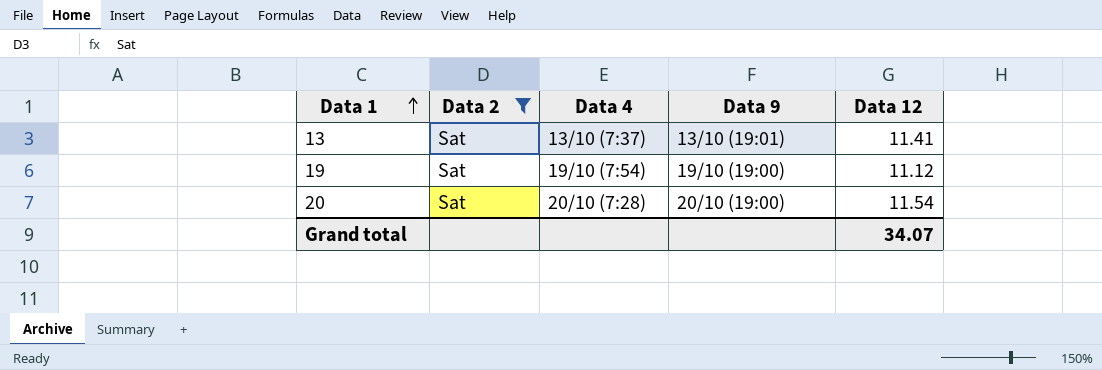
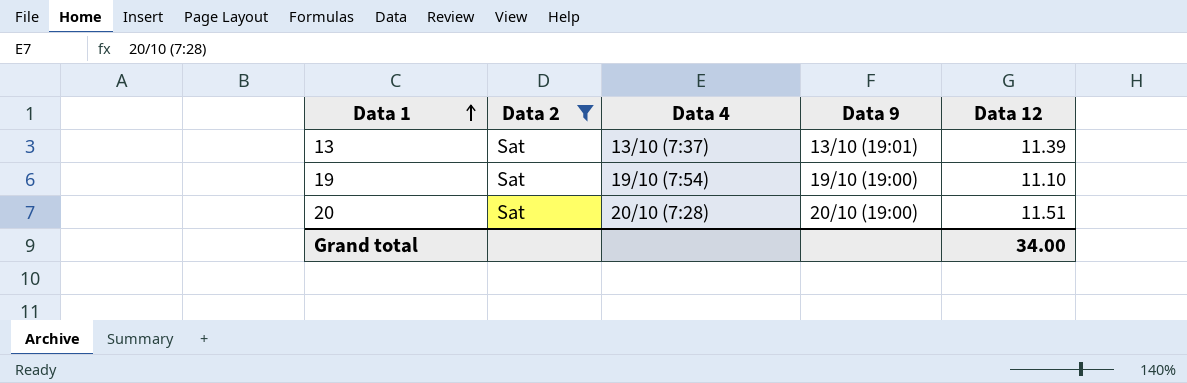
13 | Data 12: 11.41 -> 11.39
19 | Data 12: 11.12 -> 11.10
20 | Data 12: 11.54 -> 11.51
Grand total | Data 12: 34.07 -> 34.00

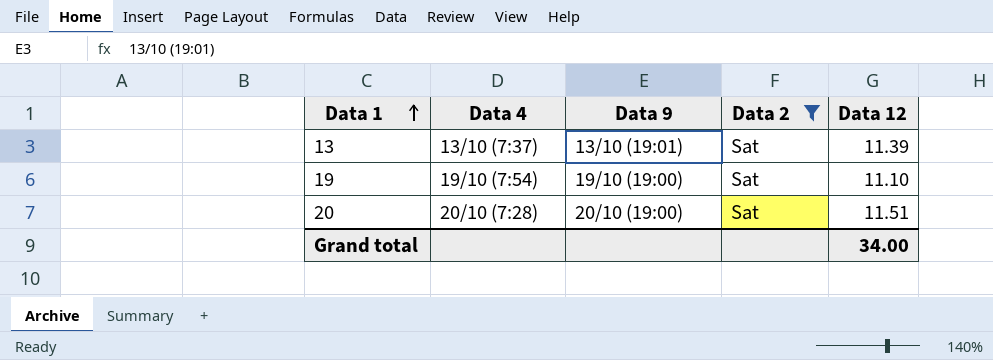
column Data 2 | position: 2 -> 4

